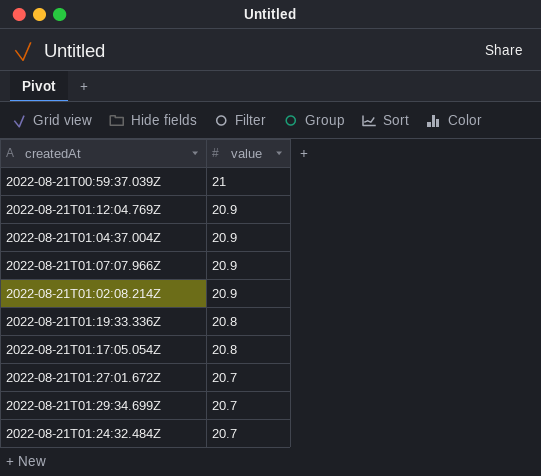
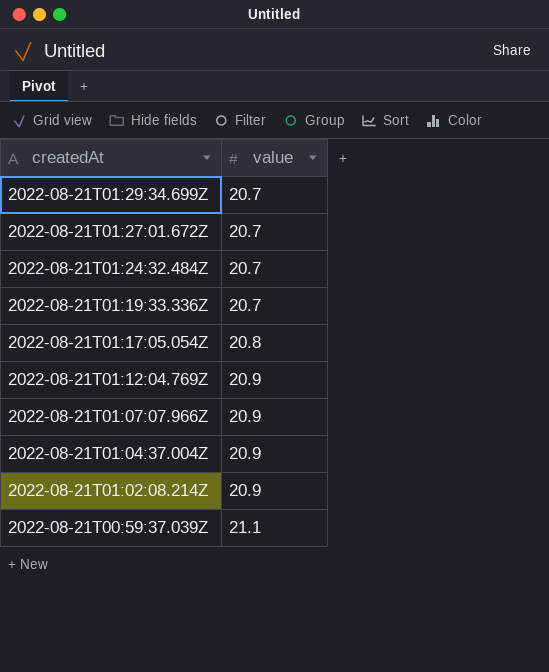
row order: value descending -> createdAt descending
2022-08-21T01:19:33.336Z | value: 20.8 -> 20.7
2022-08-21T00:59:37.039Z | value: 21 -> 21.1

